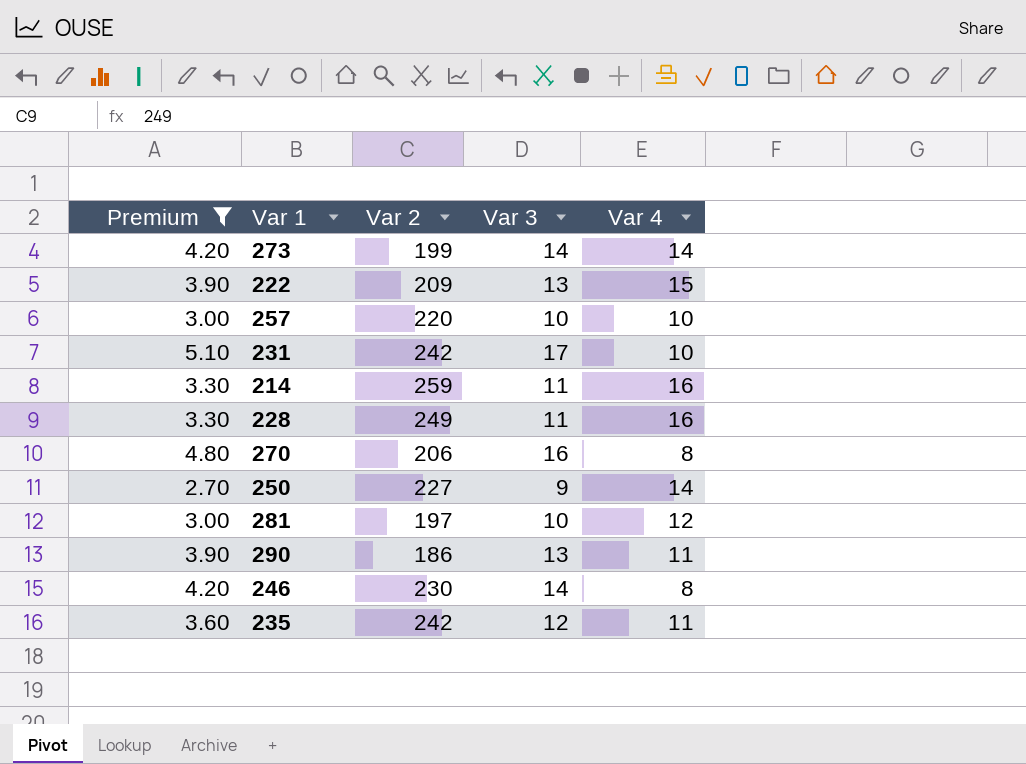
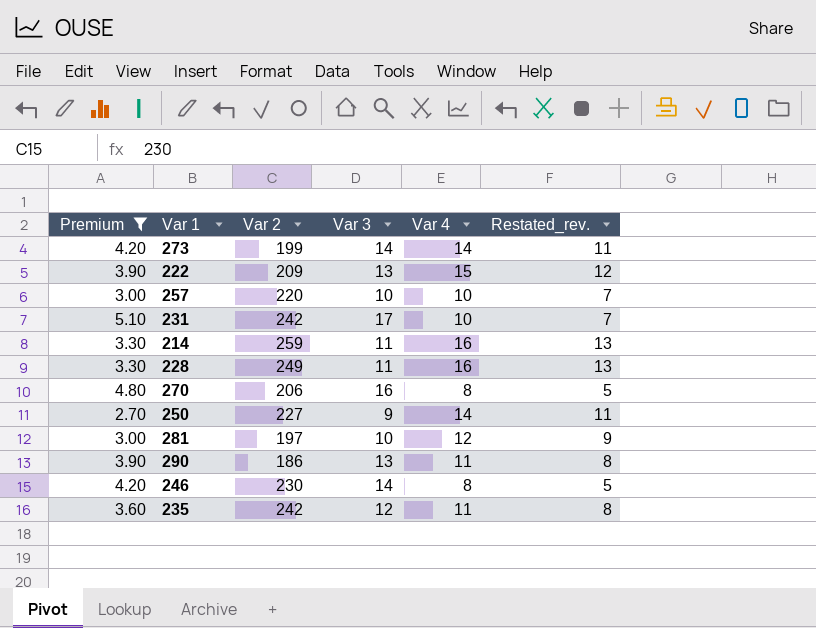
column Restated_rev. | formula: none -> [Var 4] - 3

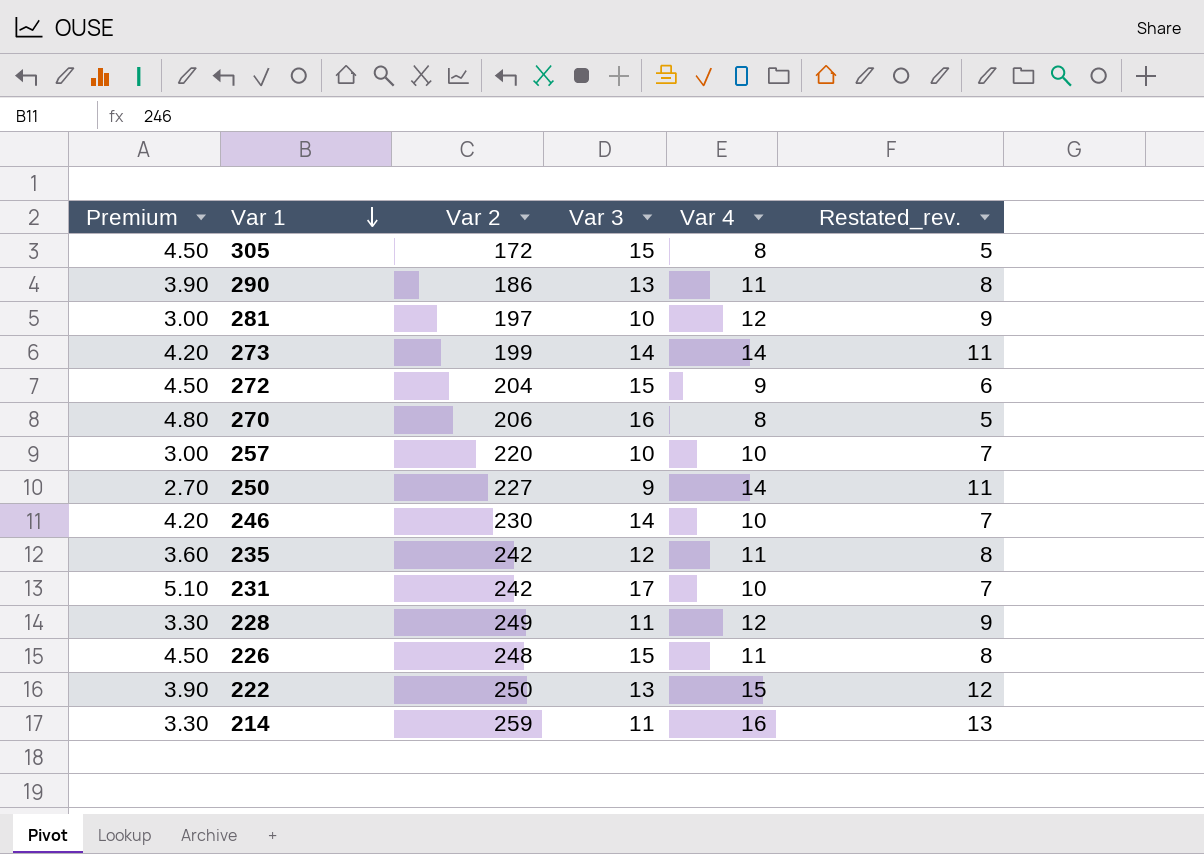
filter: Premium != 4.50 -> none
row order: none -> Var 1 descending
246 | Var 4: 8 -> 10
246 | Restated_rev.: 5 -> 7
228 | Var 4: 16 -> 12
228 | Restated_rev.: 13 -> 9
222 | Var 2: 209 -> 250

